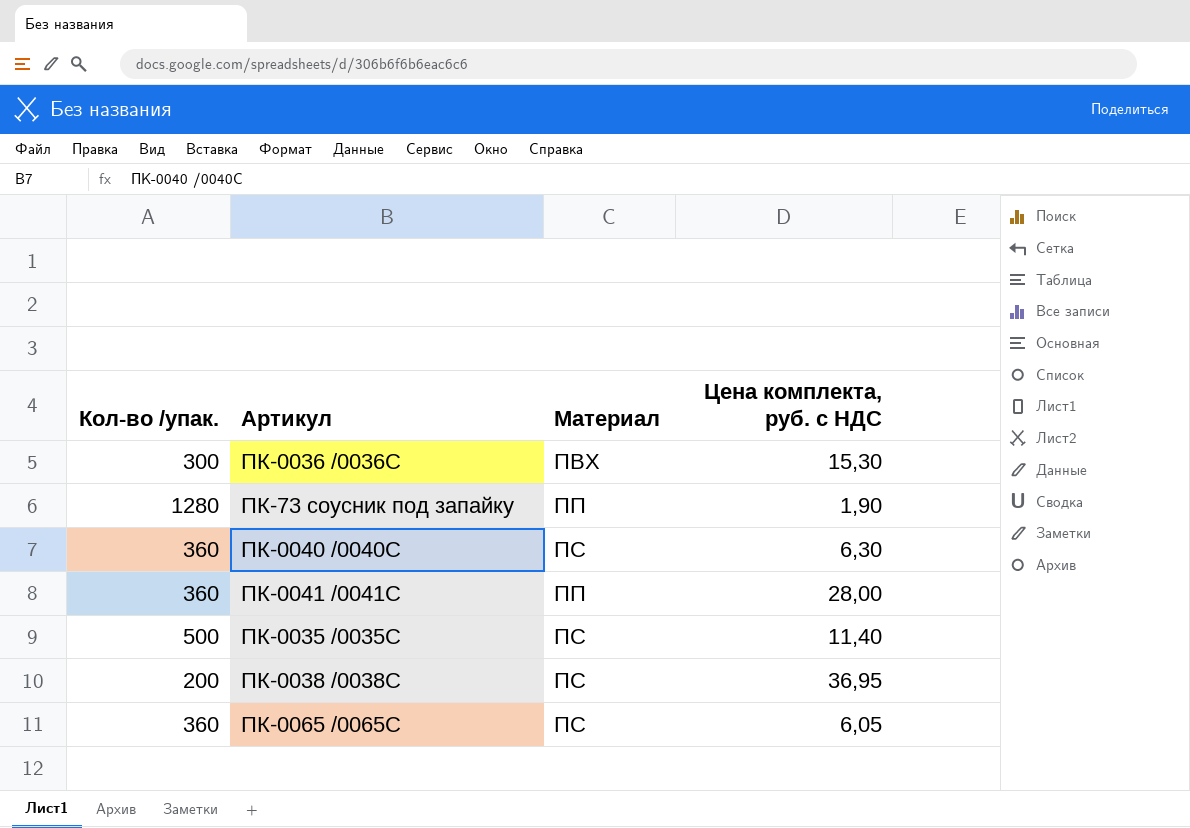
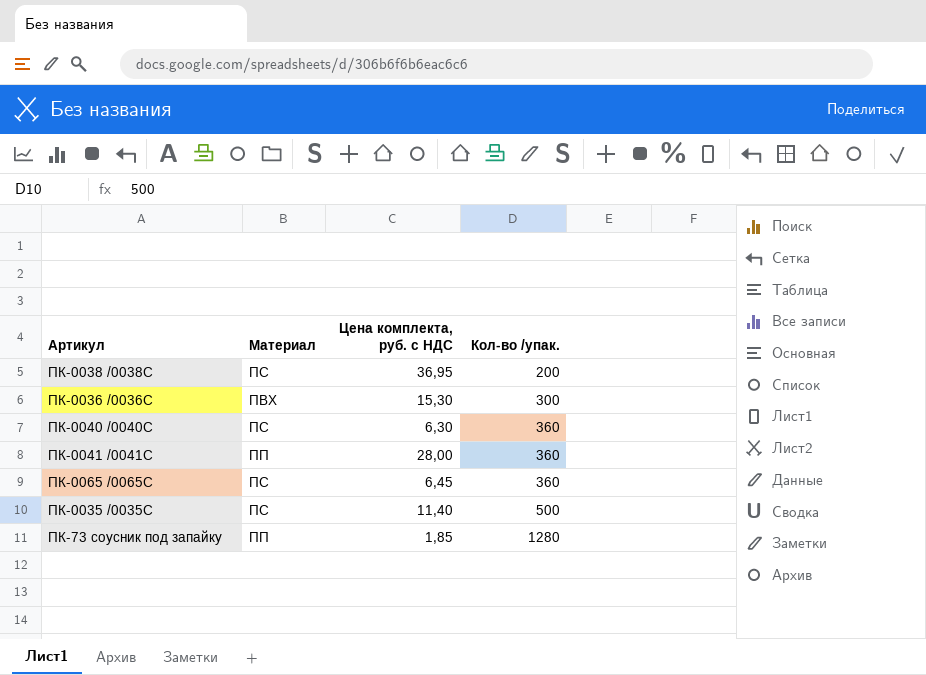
row order: none -> Кол-во /упак. ascending
column Кол-во /упак. | position: 1 -> 4
ПК-0065 /0065С | Цена комплекта, руб. с НДС: 6,05 -> 6,45
ПК-73 соусник под запайку | Цена комплекта, руб. с НДС: 1,90 -> 1,85

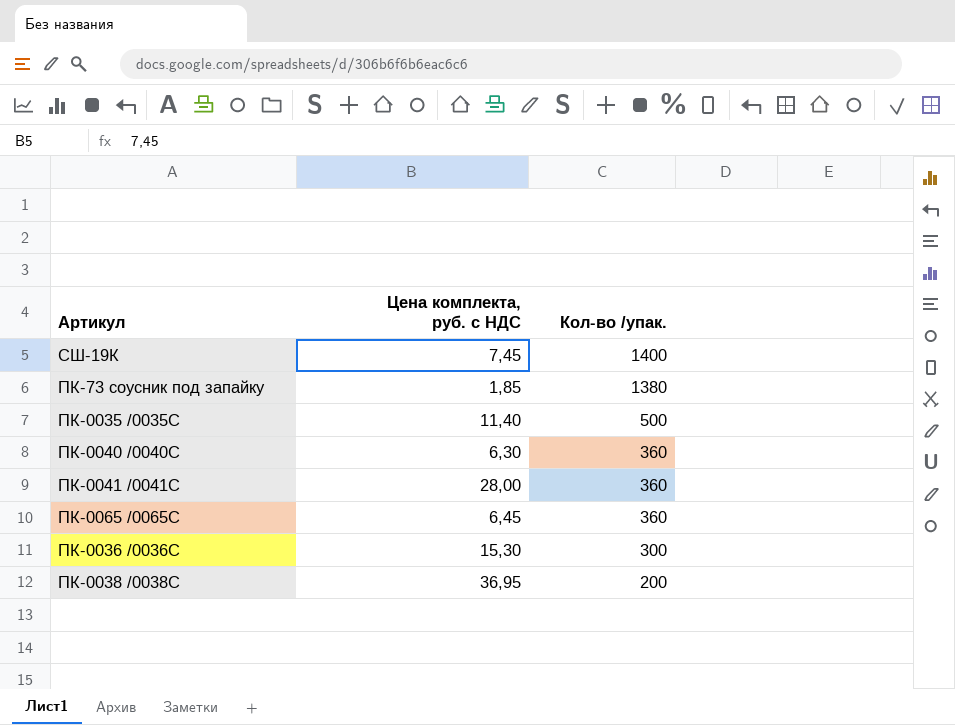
row order: Кол-во /упак. ascending -> Кол-во /упак. descending
column Материал | position: 2 -> none
row СШ-19К: none -> 7,45 | 1400
ПК-73 соусник под запайку | Кол-во /упак.: 1280 -> 1380

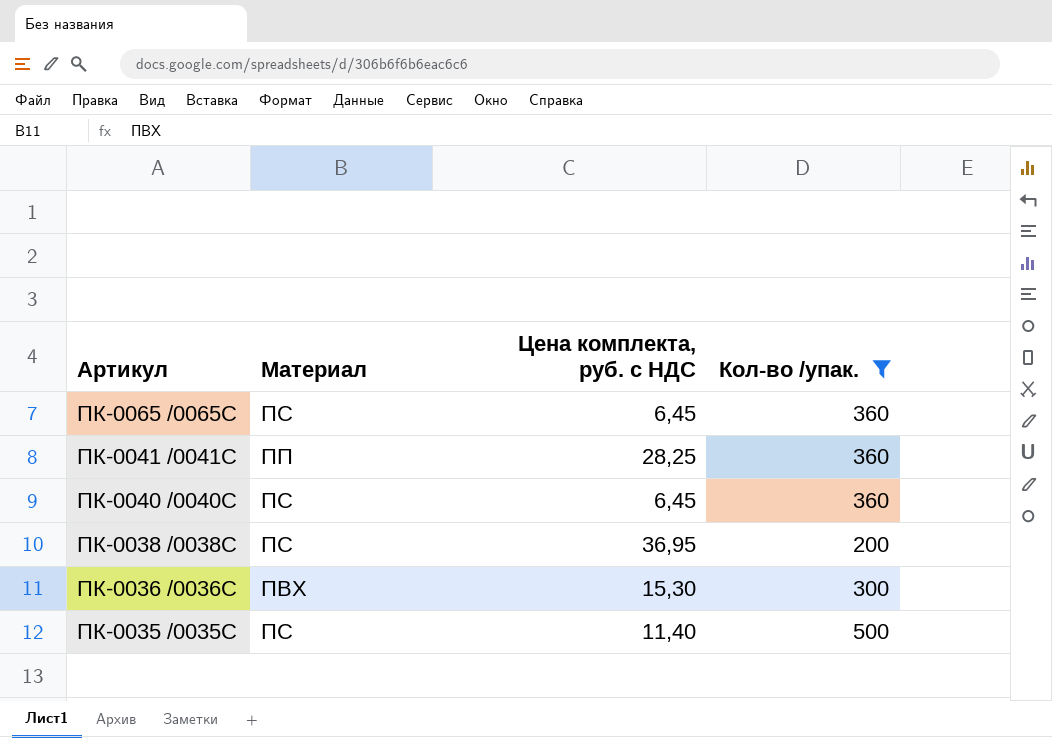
filter: none -> Кол-во /упак. <= 500
row order: Кол-во /упак. descending -> Артикул descending
column Материал | position: none -> 2
ПК-0041 /0041С | Цена комплекта, руб. с НДС: 28,00 -> 28,25
ПК-0040 /0040С | Цена комплекта, руб. с НДС: 6,30 -> 6,45

